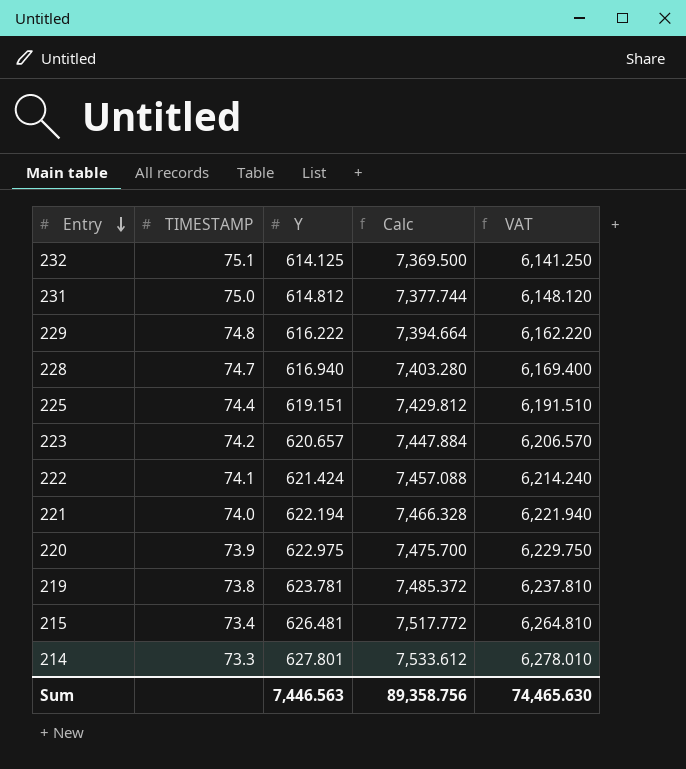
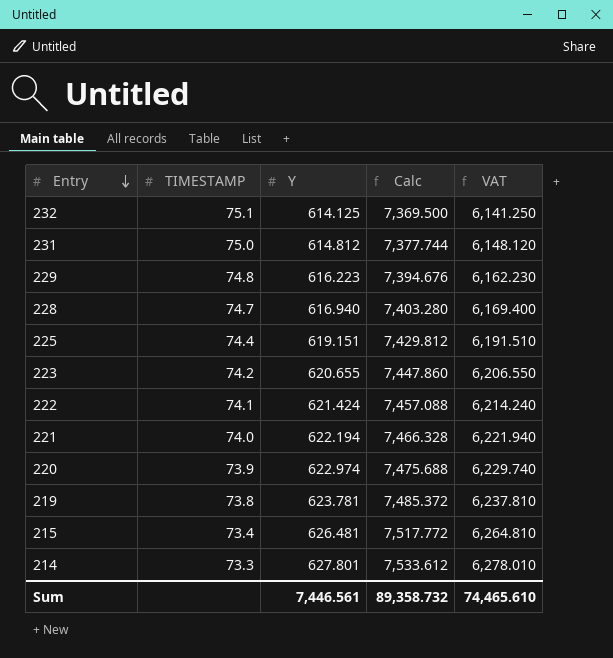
229 | Y: 616.222 -> 616.223
229 | Calc: 7,394.664 -> 7,394.676
229 | VAT: 6,162.220 -> 6,162.230
223 | Y: 620.657 -> 620.655
223 | Calc: 7,447.884 -> 7,447.860
223 | VAT: 6,206.570 -> 6,206.550
220 | Y: 622.975 -> 622.974
220 | Calc: 7,475.700 -> 7,475.688
220 | VAT: 6,229.750 -> 6,229.740
Sum | Y: 7,446.563 -> 7,446.561
Sum | Calc: 89,358.756 -> 89,358.732
Sum | VAT: 74,465.630 -> 74,465.610

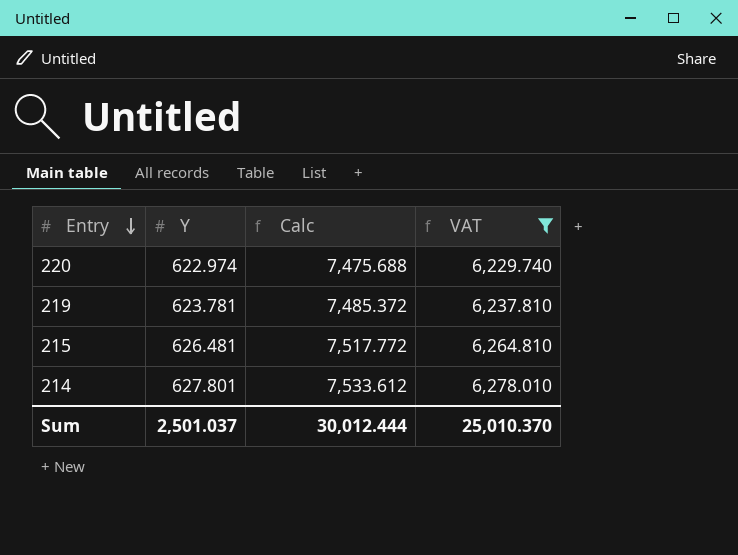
filter: none -> VAT >= 6,229.740
column TIMESTAMP | position: 2 -> none
Sum | Y: 7,446.561 -> 2,501.037
Sum | Calc: 89,358.732 -> 30,012.444
Sum | VAT: 74,465.610 -> 25,010.370

